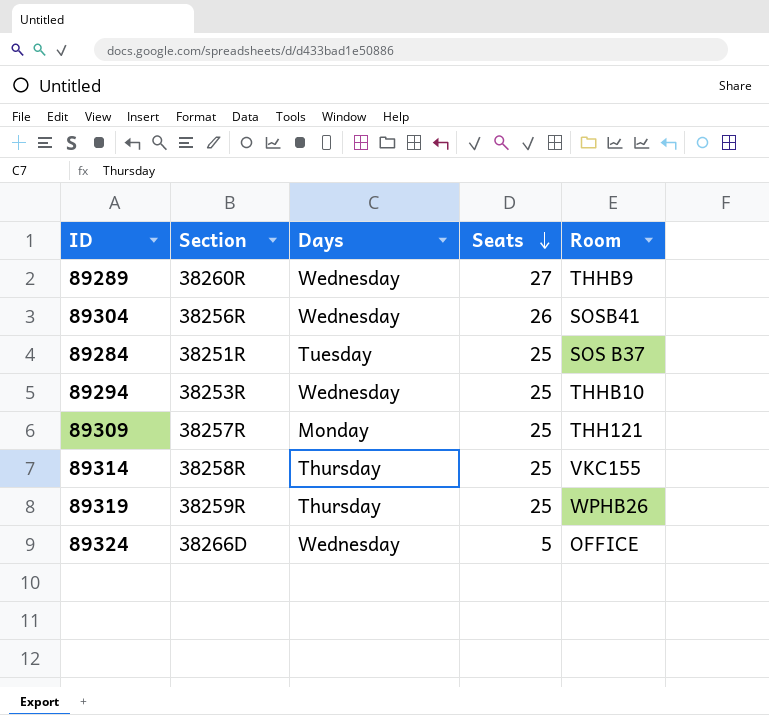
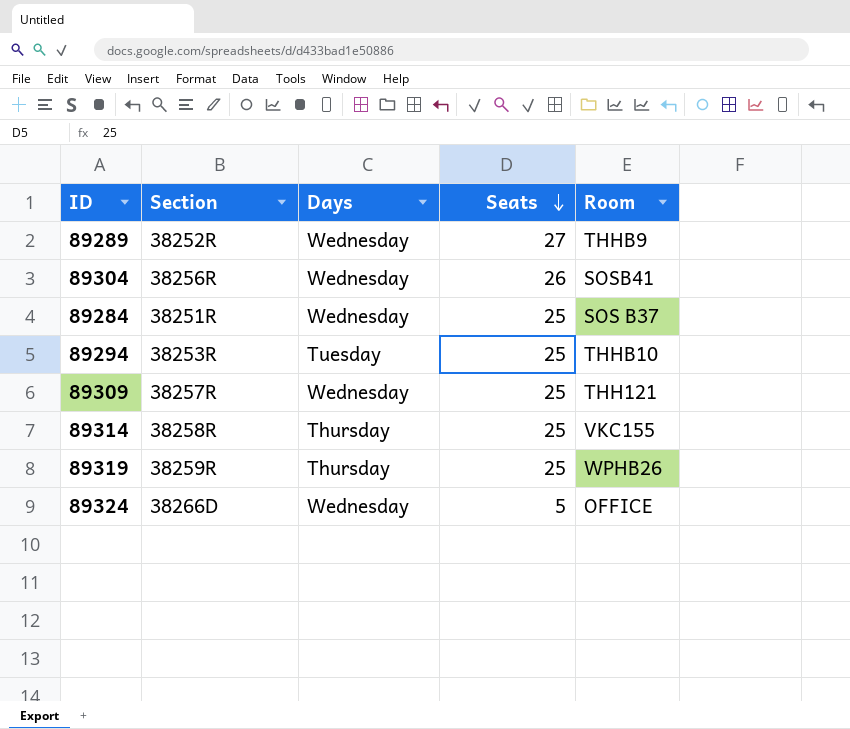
89289 | Section: 38260R -> 38252R
89284 | Days: Tuesday -> Wednesday
89294 | Days: Wednesday -> Tuesday
89309 | Days: Monday -> Wednesday

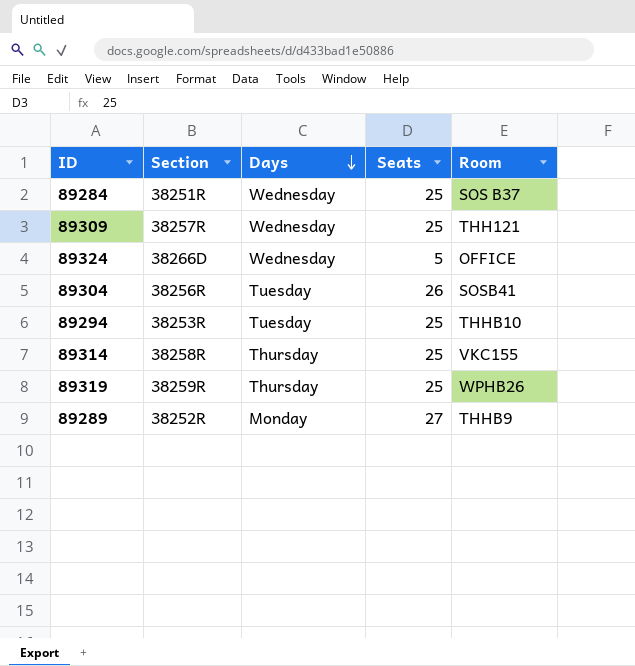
row order: Seats descending -> Days descending
89304 | Days: Wednesday -> Tuesday
89289 | Days: Wednesday -> Monday

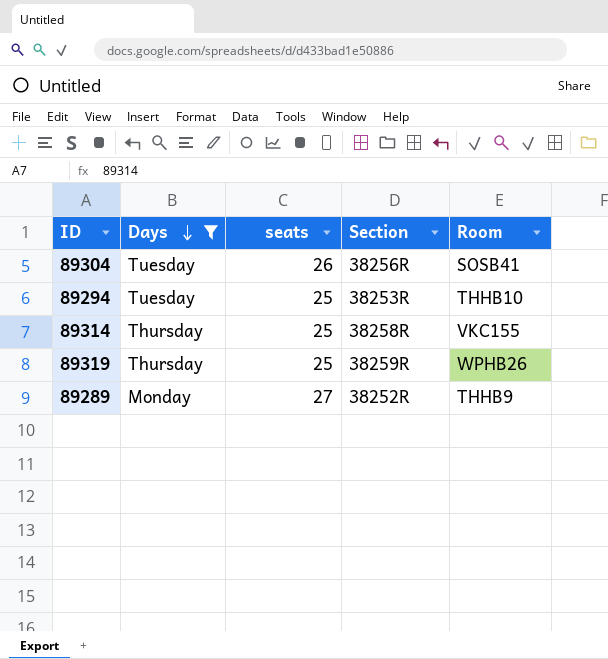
filter: none -> Days != Wednesday
column name: Seats -> seats
column Section | position: 2 -> 4

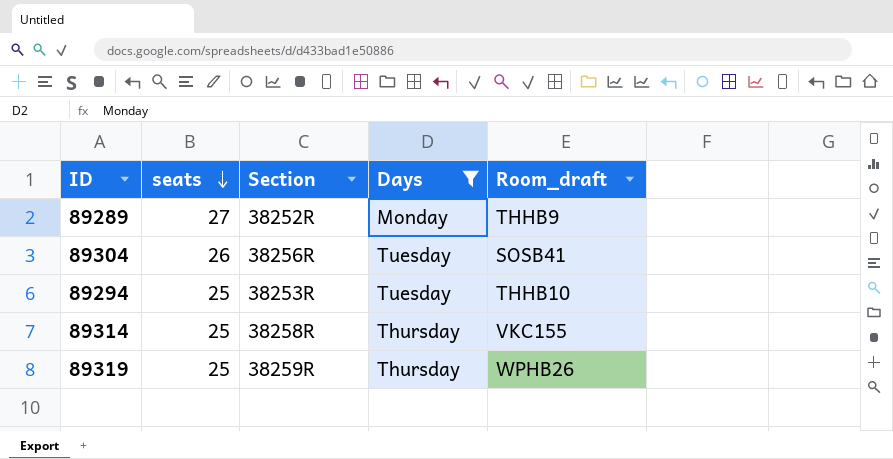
row order: Days descending -> seats descending
column Days | position: 2 -> 4
column name: Room -> Room_draft

